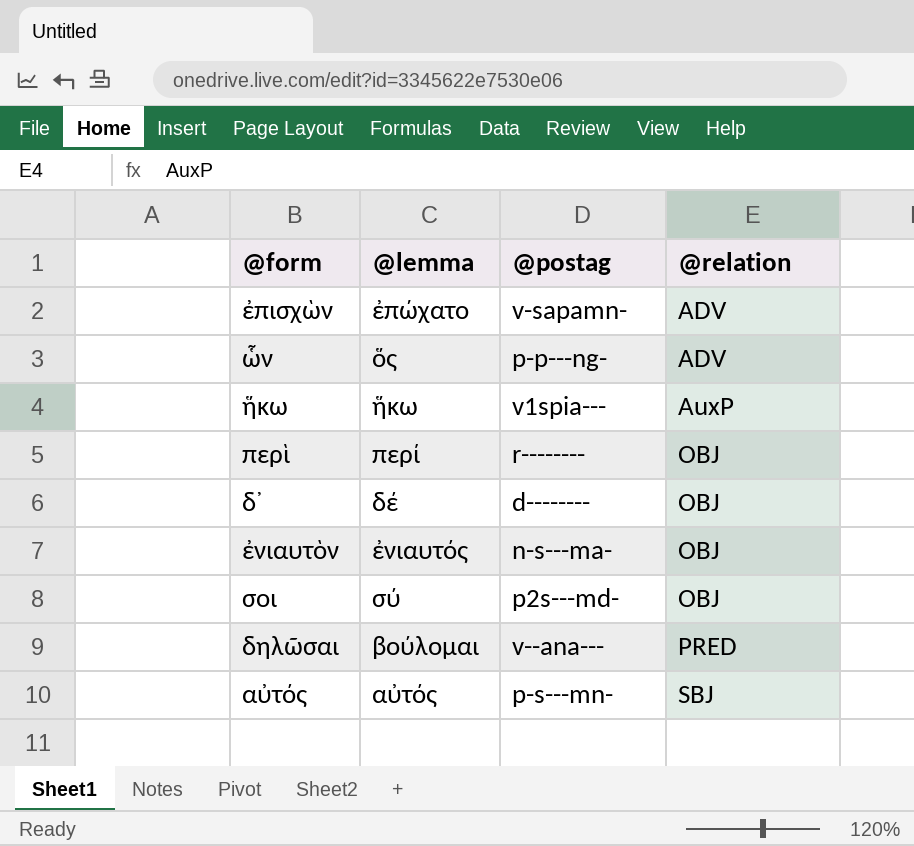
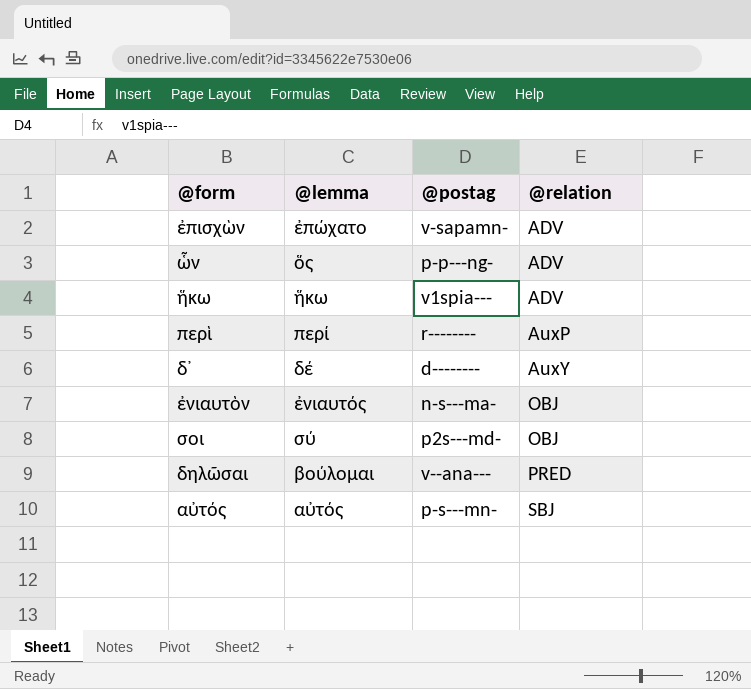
ἥκω | @relation: AuxP -> ADV
περὶ | @relation: OBJ -> AuxP
δ᾽ | @relation: OBJ -> AuxY

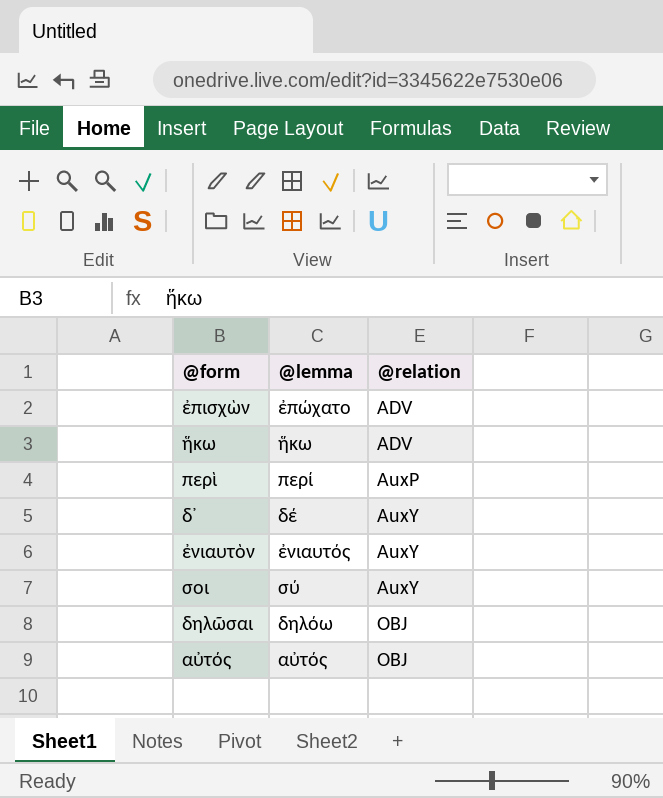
column @postag | position: 3 -> none
row ὧν: ὅς | p-p---ng- | ADV -> none
ἐνιαυτὸν | @relation: OBJ -> AuxY
σοι | @relation: OBJ -> AuxY
δηλῶσαι | @lemma: βούλομαι -> δηλόω
δηλῶσαι | @relation: PRED -> OBJ
αὐτός | @relation: SBJ -> OBJ

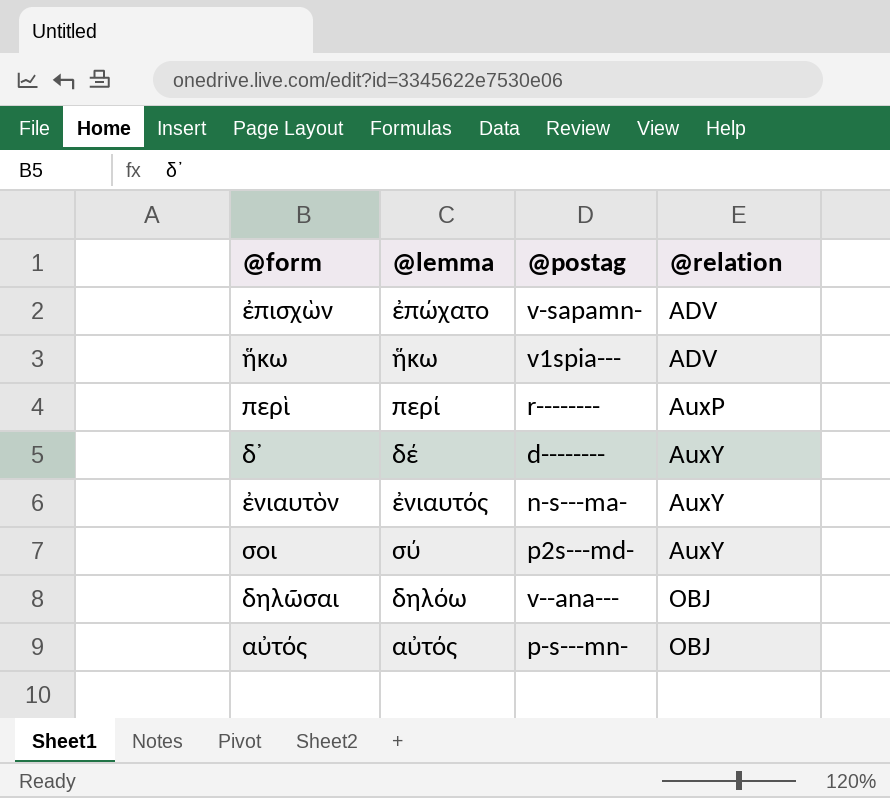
column @postag | position: none -> 3

